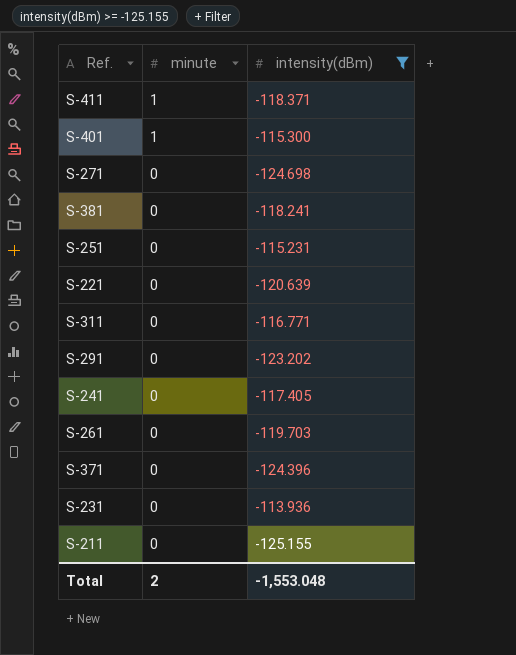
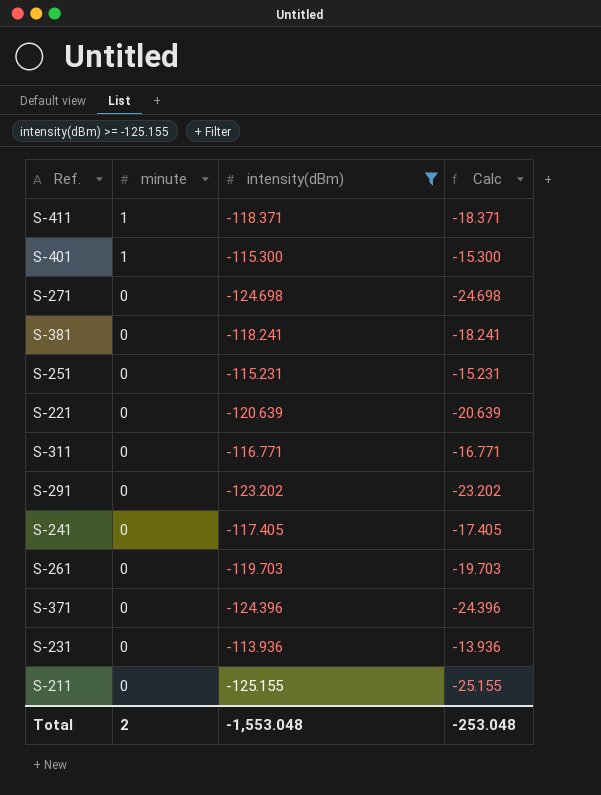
column Calc | formula: none -> [intensity(dBm)] + 100

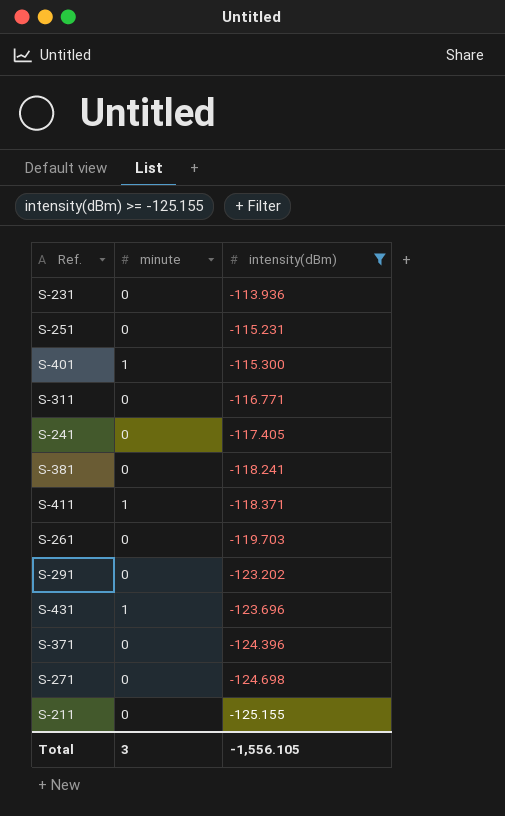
row order: minute descending -> intensity(dBm) descending
column Calc | formula: [intensity(dBm)] + 100 -> none
row S-221: 0 | -120.639 | -20.639 -> none
row S-431: none -> 1 | -123.696
Total | minute: 2 -> 3
Total | intensity(dBm): -1,553.048 -> -1,556.105

